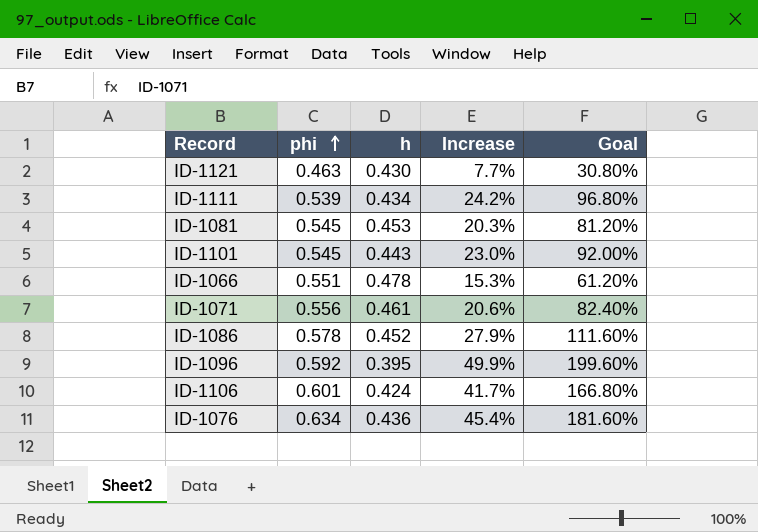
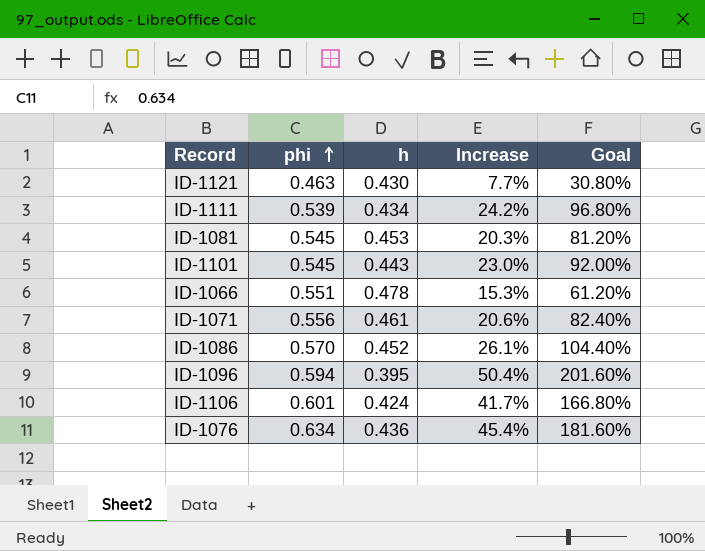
ID-1086 | phi: 0.578 -> 0.570
ID-1086 | Increase: 27.9% -> 26.1%
ID-1086 | Goal: 111.60% -> 104.40%
ID-1096 | phi: 0.592 -> 0.594
ID-1096 | Increase: 49.9% -> 50.4%
ID-1096 | Goal: 199.60% -> 201.60%

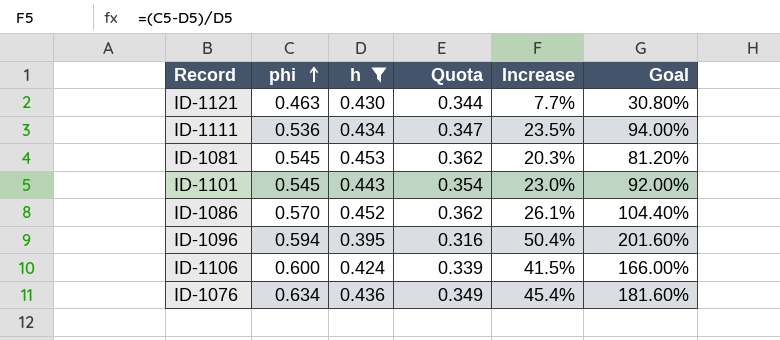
filter: none -> h <= 0.453
column Quota | formula: none -> [h] * 0.8
ID-1111 | phi: 0.539 -> 0.536
ID-1111 | Increase: 24.2% -> 23.5%
ID-1111 | Goal: 96.80% -> 94.00%
ID-1106 | phi: 0.601 -> 0.600
ID-1106 | Increase: 41.7% -> 41.5%
ID-1106 | Goal: 166.80% -> 166.00%

